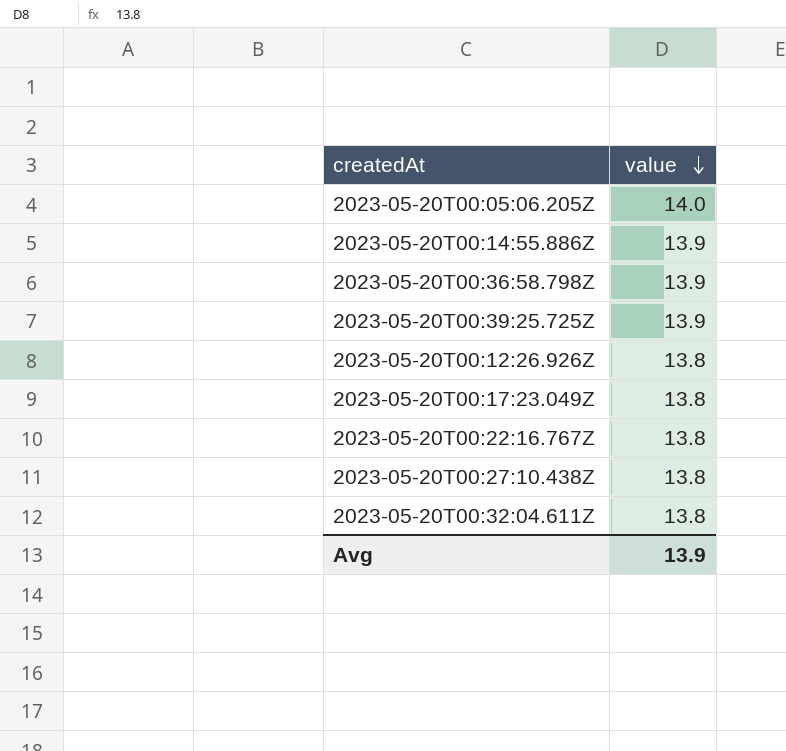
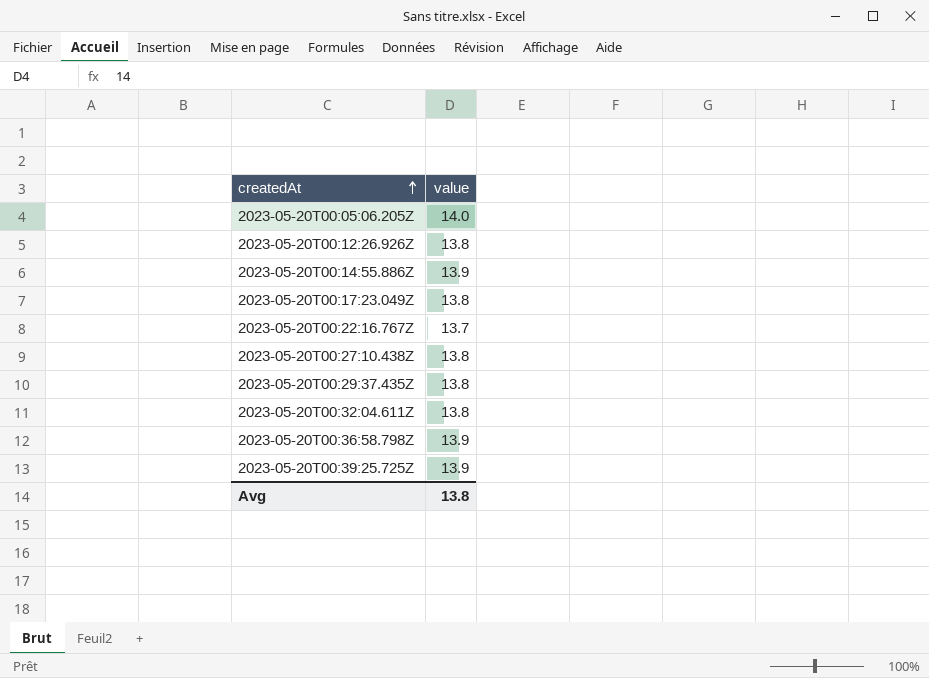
row order: value descending -> createdAt ascending
2023-05-20T00:22:16.767Z | value: 13.8 -> 13.7
row 2023-05-20T00:29:37.435Z: none -> 13.8
Avg | value: 13.9 -> 13.8

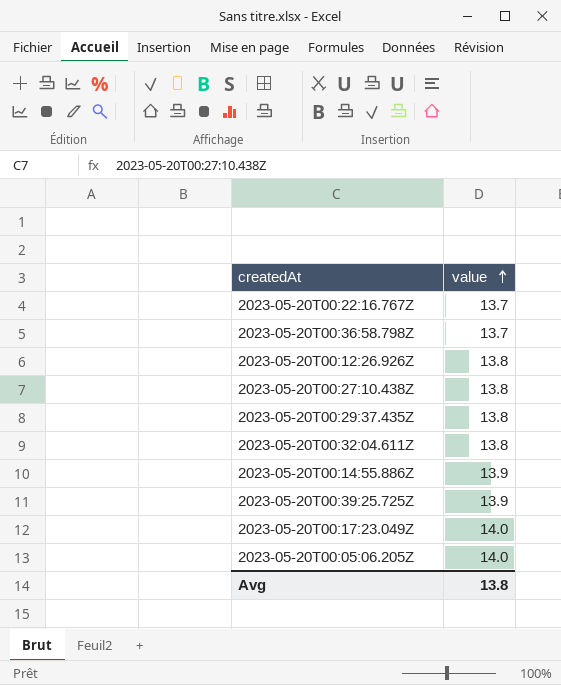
row order: createdAt ascending -> value ascending
2023-05-20T00:36:58.798Z | value: 13.9 -> 13.7
2023-05-20T00:17:23.049Z | value: 13.8 -> 14.0

